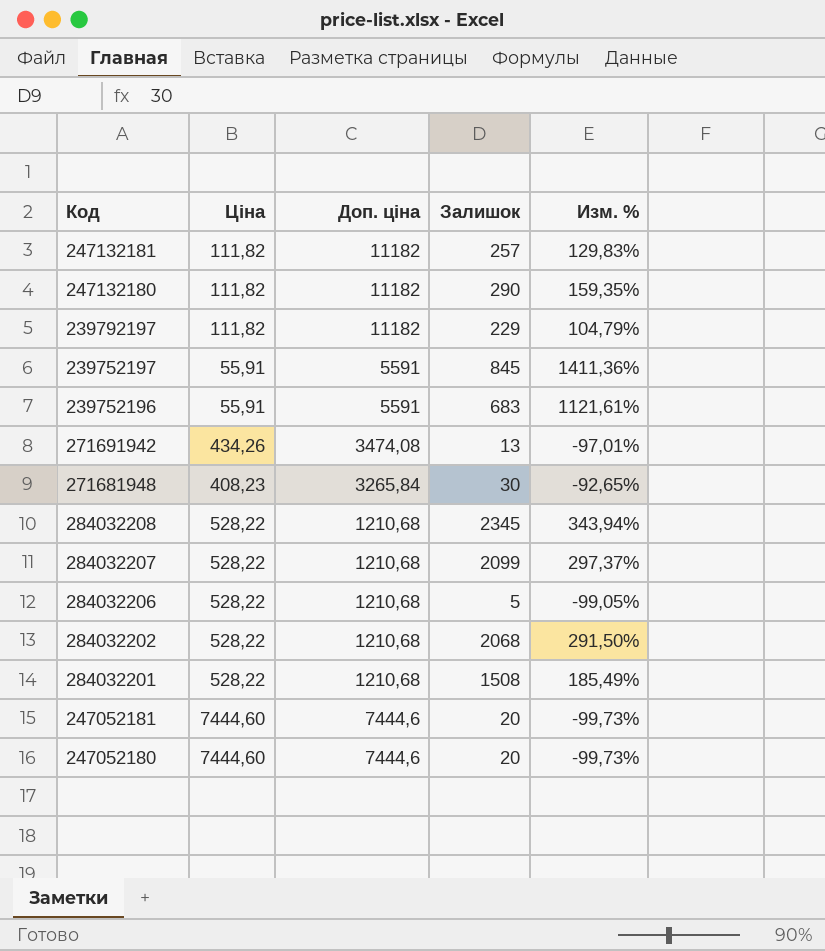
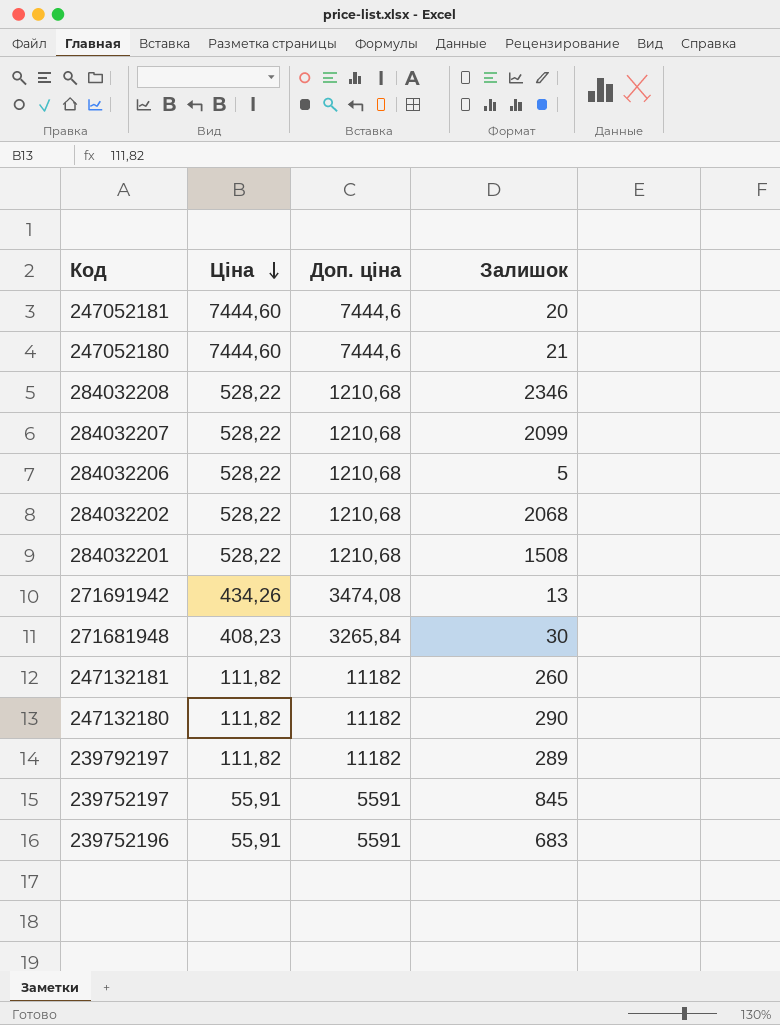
row order: none -> Ціна descending
column Изм. % | formula: ([Залишок] - [Ціна]) / [Ціна] -> none
247052180 | Залишок: 20 -> 21
284032208 | Залишок: 2345 -> 2346
247132181 | Залишок: 257 -> 260
239792197 | Залишок: 229 -> 289

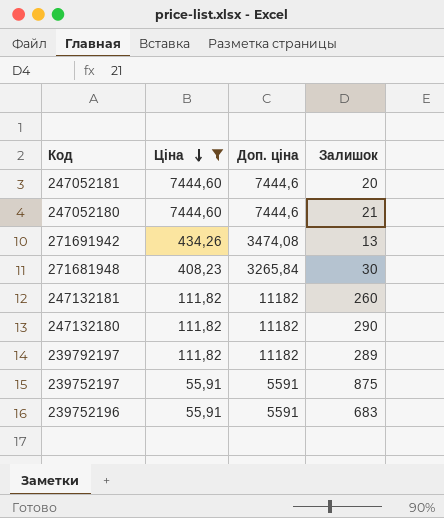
filter: none -> Ціна != 528,22
239752197 | Залишок: 845 -> 875

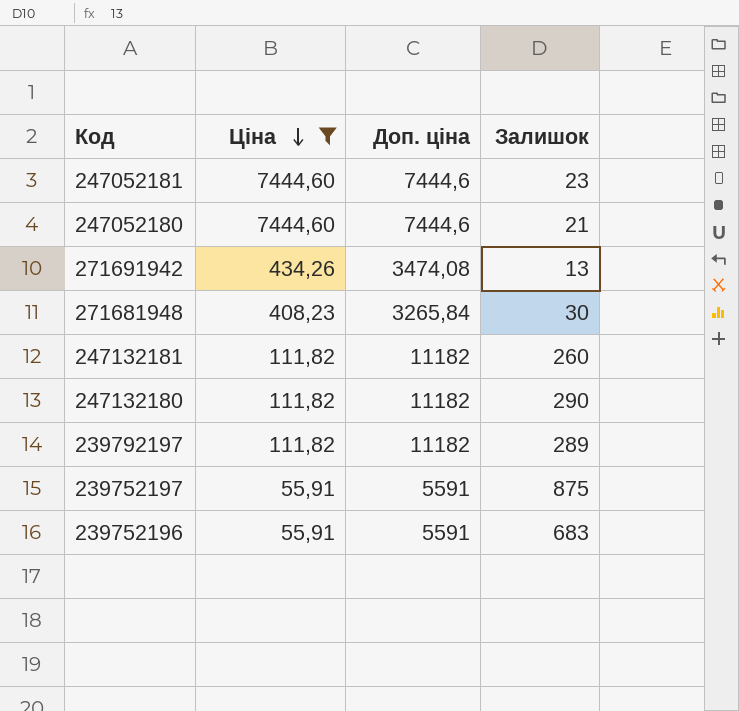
247052181 | Залишок: 20 -> 23

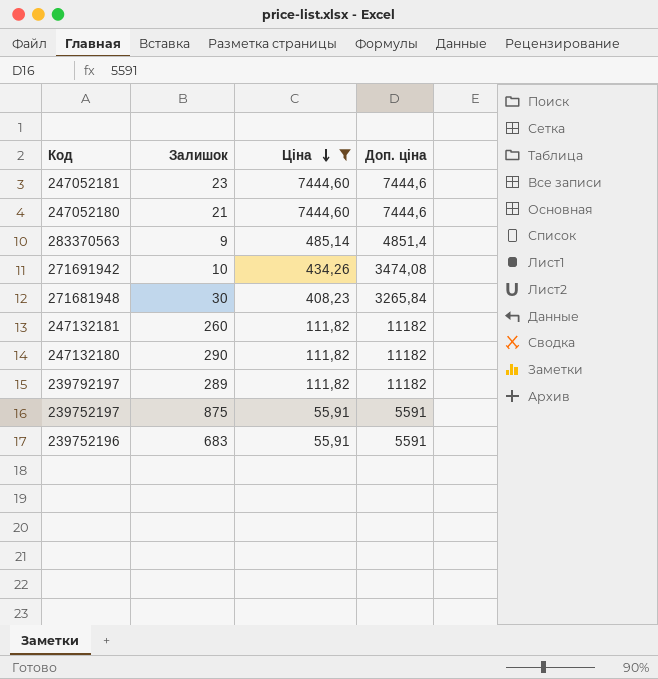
column Залишок | position: 4 -> 2
row 283370563: none -> 9 | 485,14 | 4851,4
271691942 | Залишок: 13 -> 10

